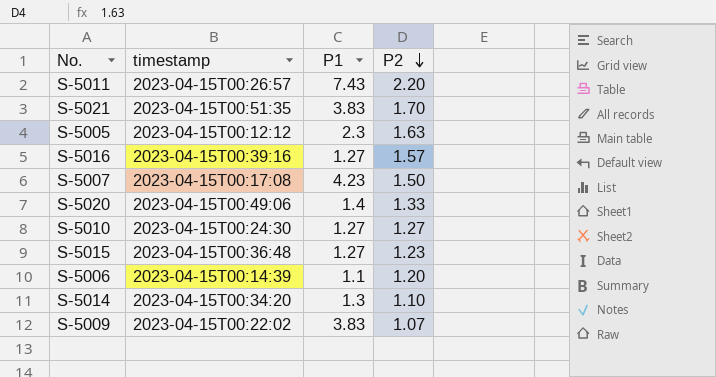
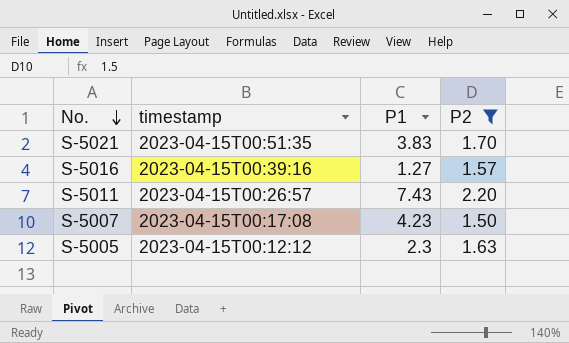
filter: none -> P2 >= 1.50
row order: P2 descending -> No. descending

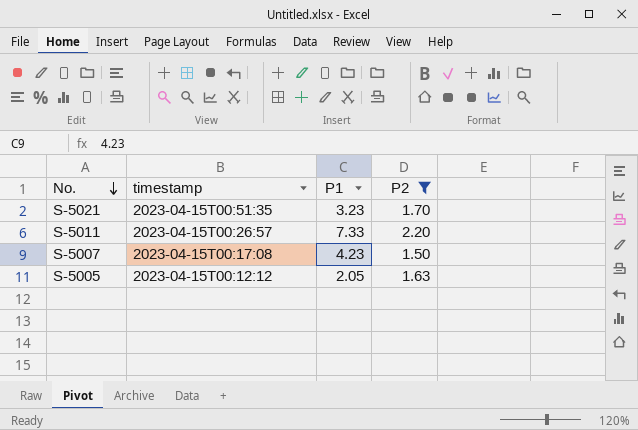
row S-5016: 2023-04-15T00:39:16 | 1.27 | 1.57 -> none
S-5021 | P1: 3.83 -> 3.23
S-5011 | P1: 7.43 -> 7.33
S-5005 | P1: 2.3 -> 2.05

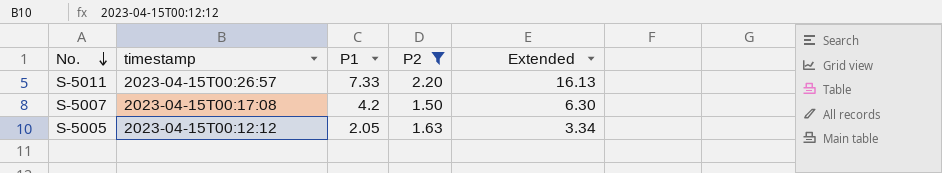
column Extended | formula: none -> [P1] * [P2]
row S-5021: 2023-04-15T00:51:35 | 3.23 | 1.70 -> none
S-5007 | P1: 4.23 -> 4.2

